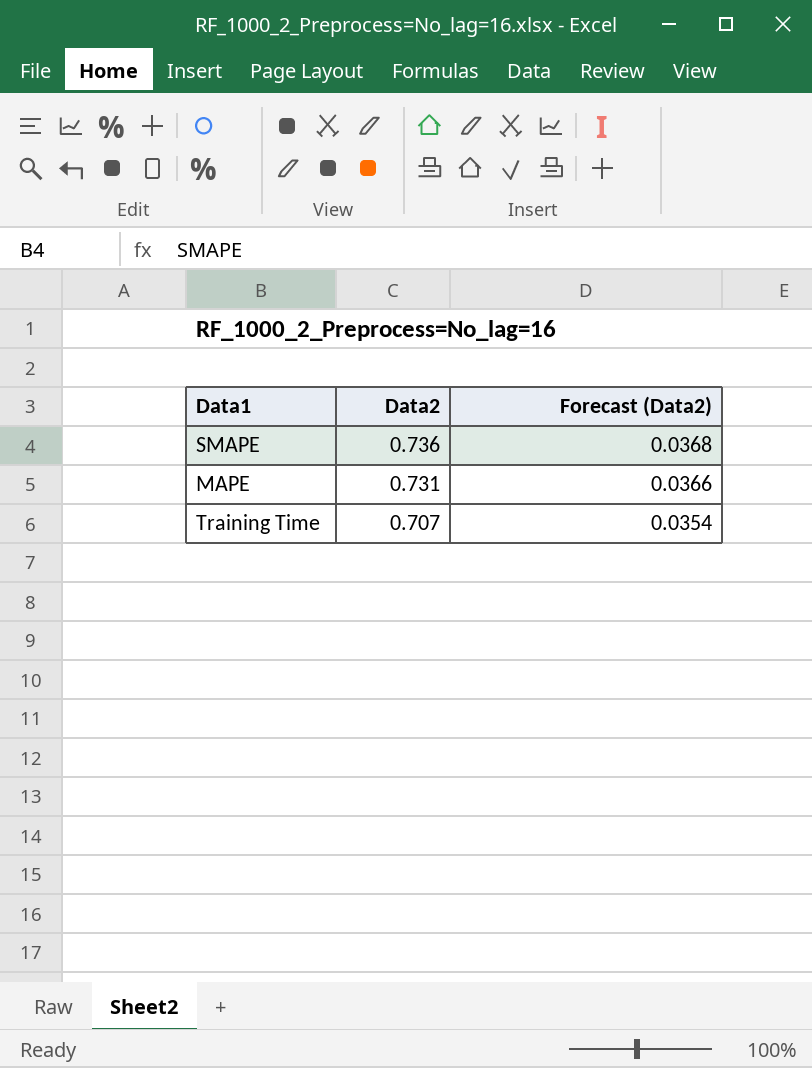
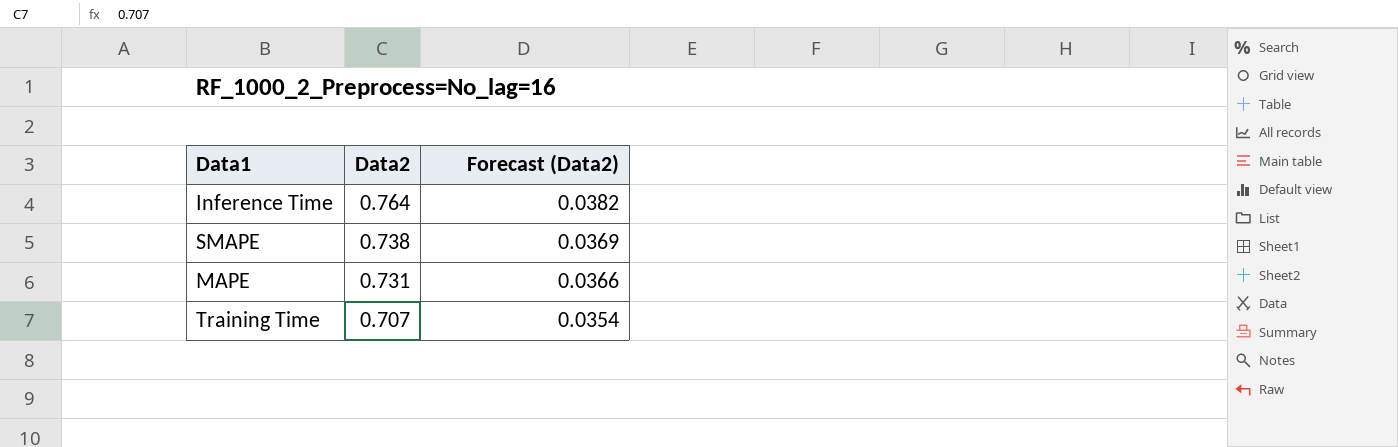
row Inference Time: none -> 0.764 | 0.0382
SMAPE | Data2: 0.736 -> 0.738
SMAPE | Forecast (Data2): 0.0368 -> 0.0369

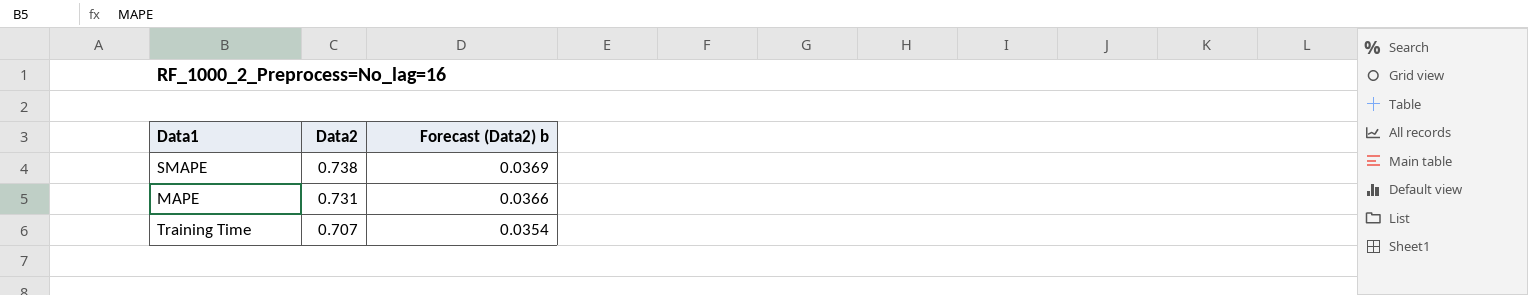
column name: Forecast (Data2) -> Forecast (Data2) b
row Inference Time: 0.764 | 0.0382 -> none

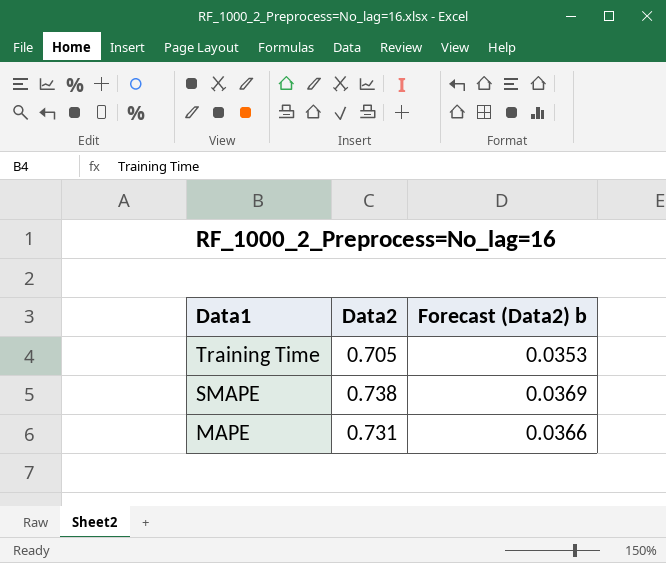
row order: Data2 descending -> Data1 descending
Training Time | Data2: 0.707 -> 0.705
Training Time | Forecast (Data2) b: 0.0354 -> 0.0353

